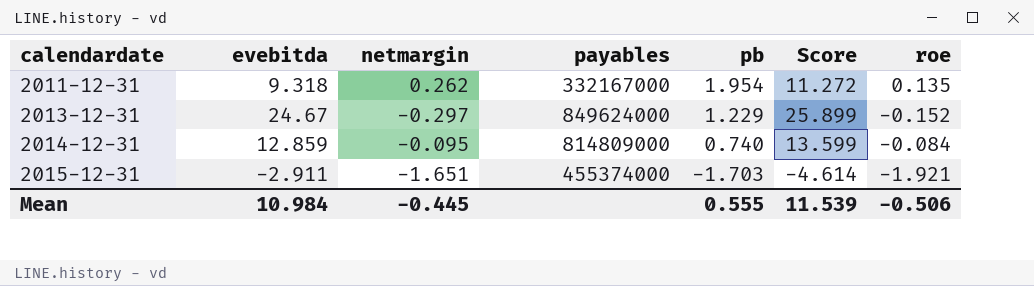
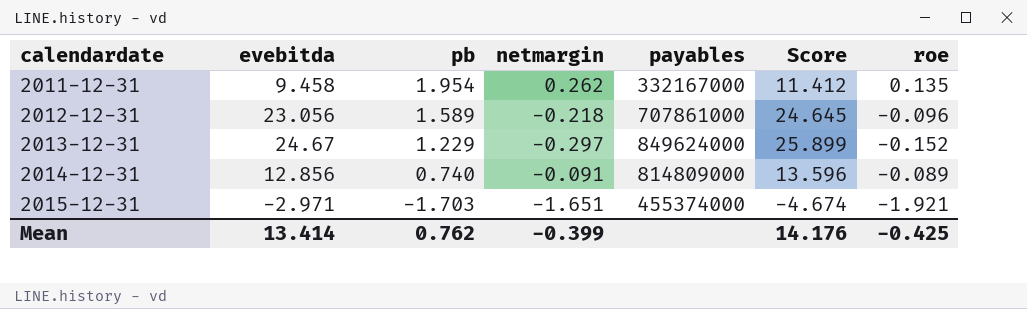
column pb | position: 5 -> 3
2011-12-31 | evebitda: 9.318 -> 9.458
2011-12-31 | Score: 11.272 -> 11.412
row 2012-12-31: none -> 23.056 | 1.589 | -0.218 | 707861000 | 24.645 | -0.096
2014-12-31 | evebitda: 12.859 -> 12.856
2014-12-31 | netmargin: -0.095 -> -0.091
2014-12-31 | Score: 13.599 -> 13.596
2014-12-31 | roe: -0.084 -> -0.089
2015-12-31 | evebitda: -2.911 -> -2.971
2015-12-31 | Score: -4.614 -> -4.674
Mean | evebitda: 10.984 -> 13.414
Mean | pb: 0.555 -> 0.762
Mean | netmargin: -0.445 -> -0.399
Mean | Score: 11.539 -> 14.176
Mean | roe: -0.506 -> -0.425

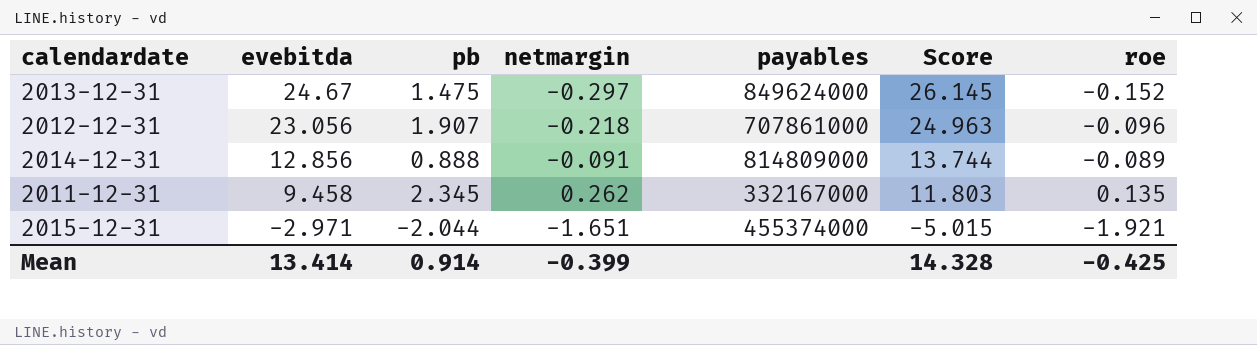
row order: calendardate ascending -> evebitda descending
2013-12-31 | pb: 1.229 -> 1.475
2013-12-31 | Score: 25.899 -> 26.145
2012-12-31 | pb: 1.589 -> 1.907
2012-12-31 | Score: 24.645 -> 24.963
2014-12-31 | pb: 0.740 -> 0.888
2014-12-31 | Score: 13.596 -> 13.744
2011-12-31 | pb: 1.954 -> 2.345
2011-12-31 | Score: 11.412 -> 11.803
2015-12-31 | pb: -1.703 -> -2.044
2015-12-31 | Score: -4.674 -> -5.015
Mean | pb: 0.762 -> 0.914
Mean | Score: 14.176 -> 14.328

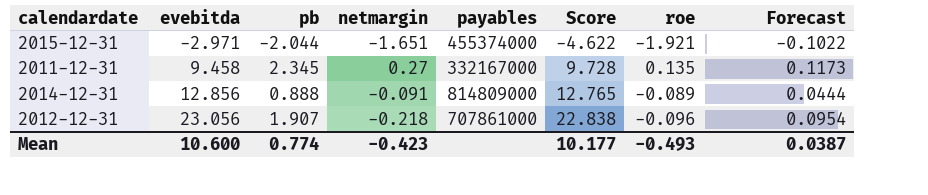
row order: evebitda descending -> evebitda ascending
column Score | formula: [evebitda] + [pb] -> [evebitda] + [netmargin]
column Forecast | formula: none -> [pb] * 0.05
row 2013-12-31: 24.67 | 1.475 | -0.297 | 849624000 | 26.145 | -0.152 -> none
2011-12-31 | netmargin: 0.262 -> 0.27
Mean | evebitda: 13.414 -> 10.600
Mean | pb: 0.914 -> 0.774
Mean | netmargin: -0.399 -> -0.423
Mean | Score: 14.328 -> 10.177
Mean | roe: -0.425 -> -0.493

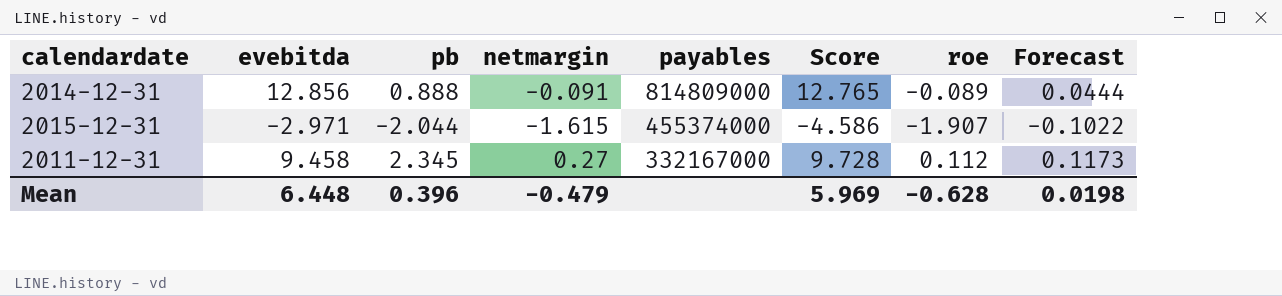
row order: evebitda ascending -> payables descending
row 2012-12-31: 23.056 | 1.907 | -0.218 | 707861000 | 22.838 | -0.096 | 0.0954 -> none
2015-12-31 | netmargin: -1.651 -> -1.615
2015-12-31 | Score: -4.622 -> -4.586
2015-12-31 | roe: -1.921 -> -1.907
2011-12-31 | roe: 0.135 -> 0.112
Mean | evebitda: 10.600 -> 6.448
Mean | pb: 0.774 -> 0.396
Mean | netmargin: -0.423 -> -0.479
Mean | Score: 10.177 -> 5.969
Mean | roe: -0.493 -> -0.628
Mean | Forecast: 0.0387 -> 0.0198

